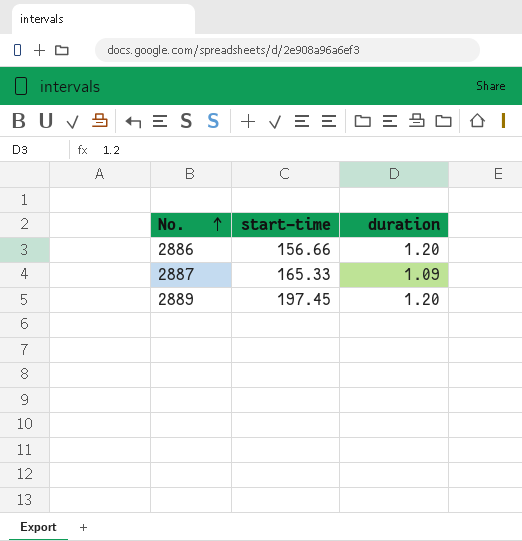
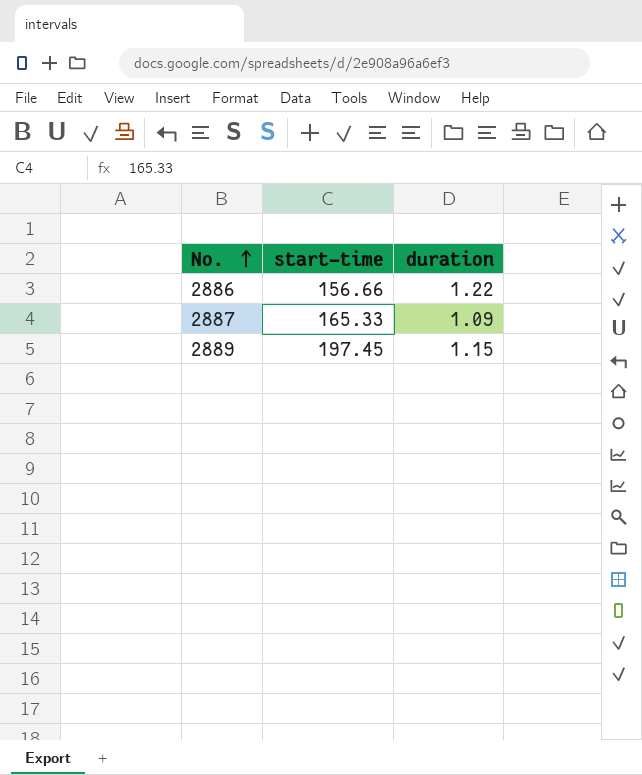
2886 | duration: 1.20 -> 1.22
2889 | duration: 1.20 -> 1.15

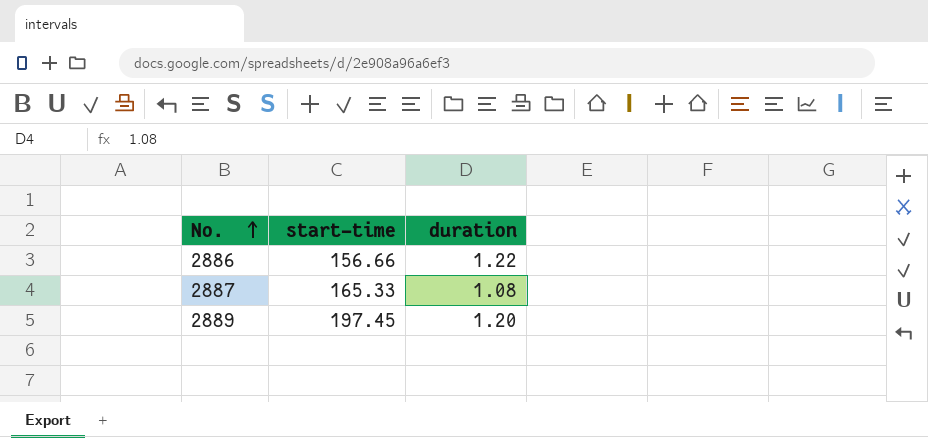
2887 | duration: 1.09 -> 1.08
2889 | duration: 1.15 -> 1.20

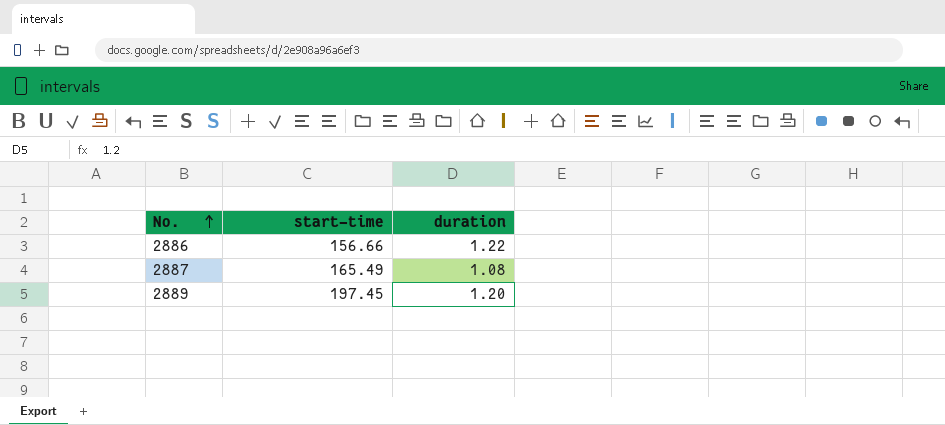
2887 | start-time: 165.33 -> 165.49

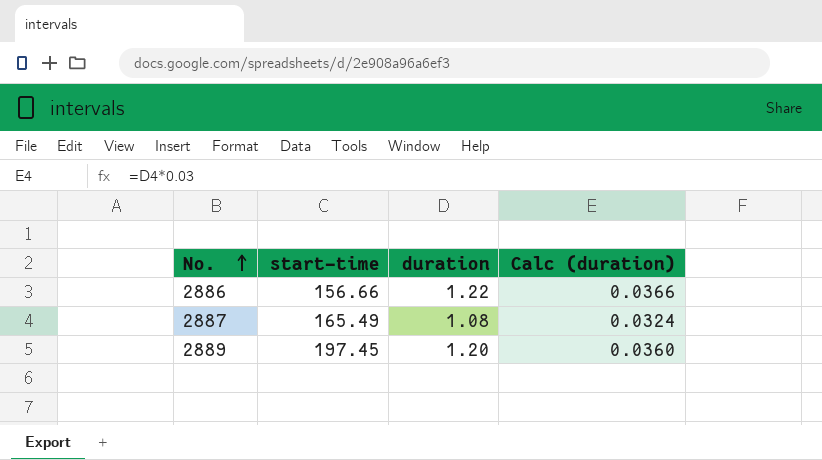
column Calc (duration) | formula: none -> [duration] * 0.03

